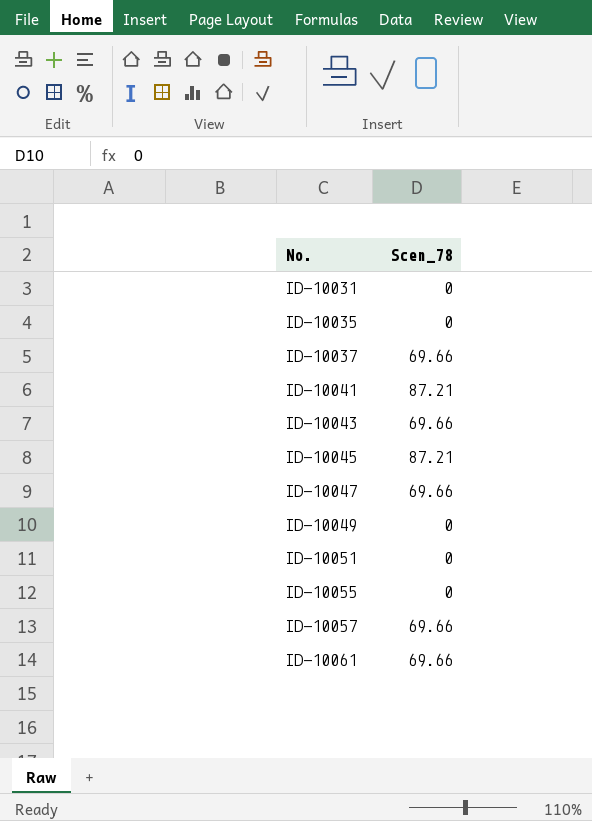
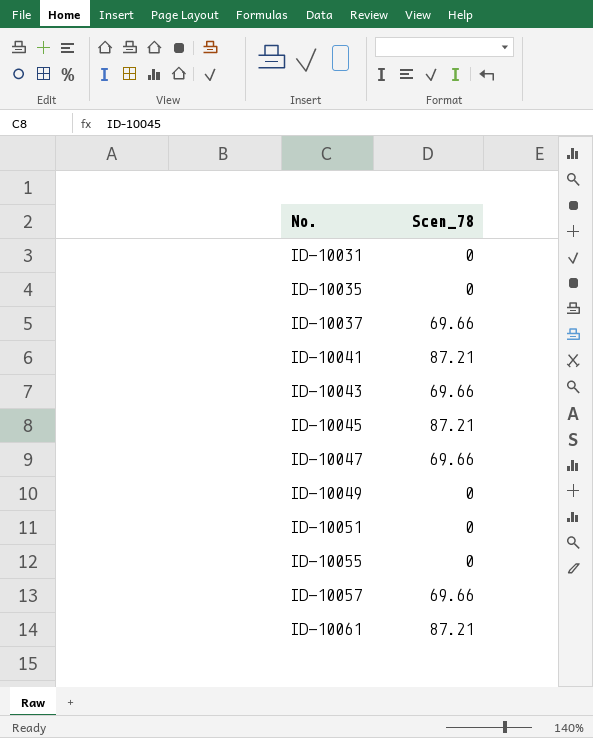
ID-10061 | Scen_78: 69.66 -> 87.21

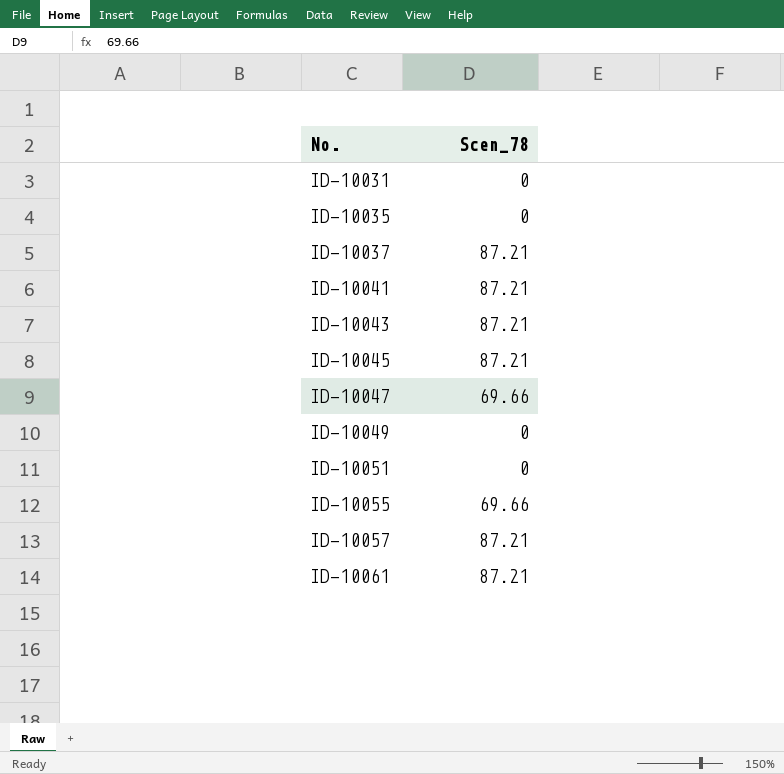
ID-10037 | Scen_78: 69.66 -> 87.21
ID-10043 | Scen_78: 69.66 -> 87.21
ID-10055 | Scen_78: 0 -> 69.66
ID-10057 | Scen_78: 69.66 -> 87.21

